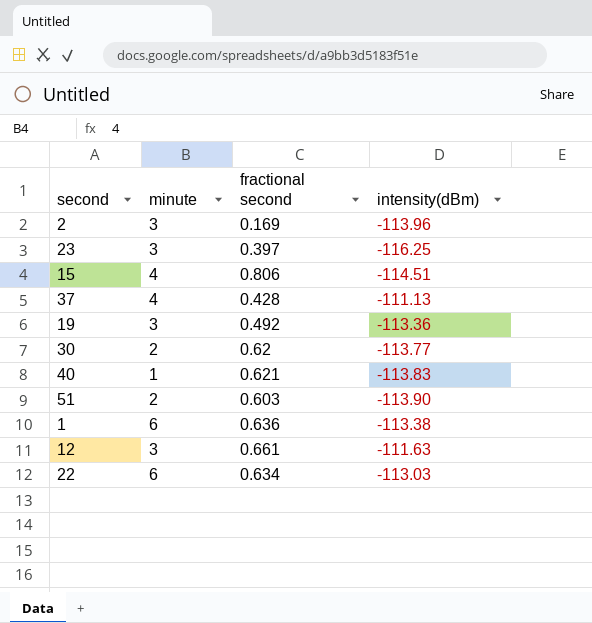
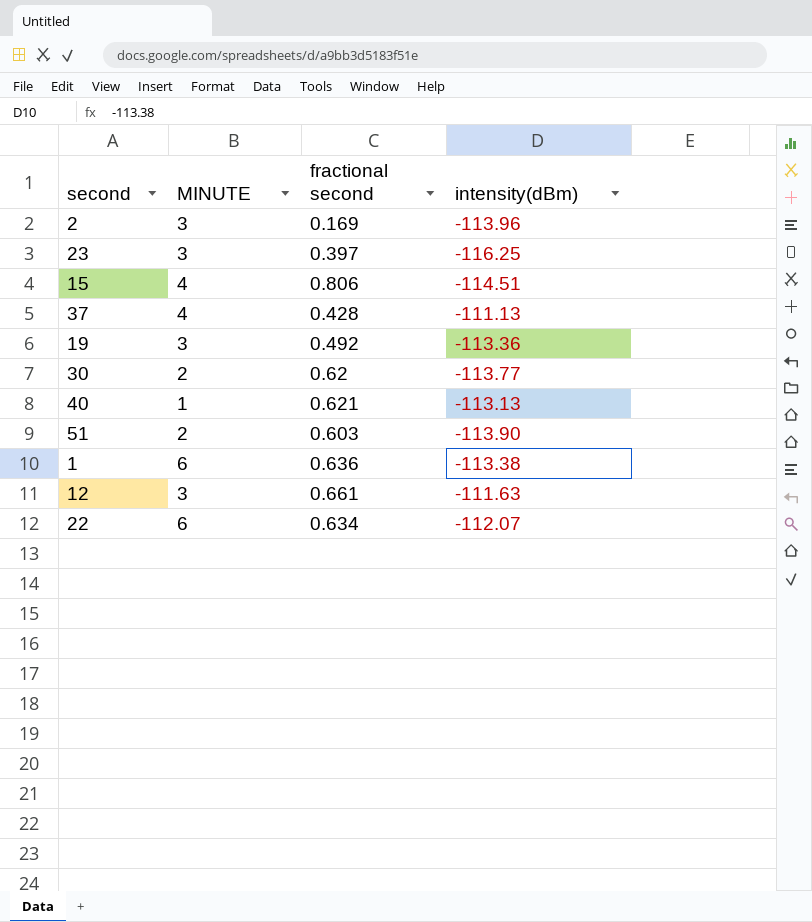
column name: minute -> MINUTE
40 | intensity(dBm): -113.83 -> -113.13
22 | intensity(dBm): -113.03 -> -112.07

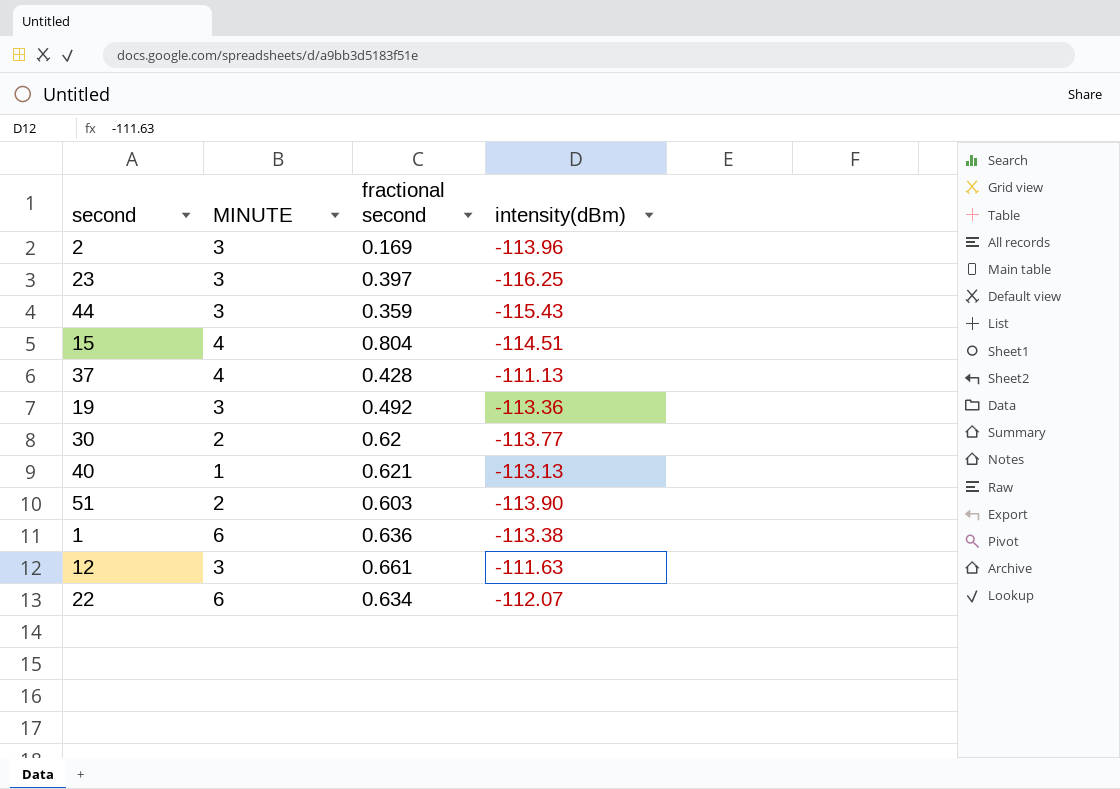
row 44: none -> 3 | 0.359 | -115.43
15 | fractional second: 0.806 -> 0.804

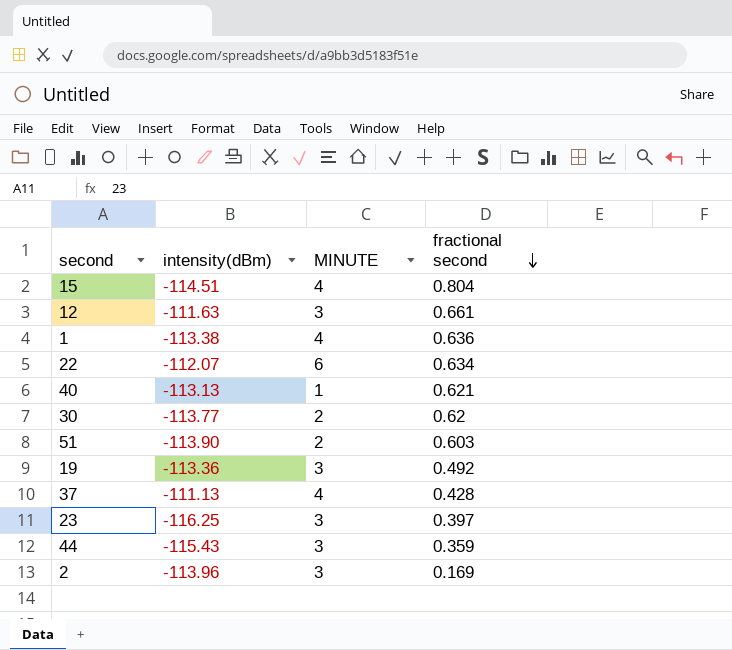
row order: none -> fractional second descending
column intensity(dBm) | position: 4 -> 2
1 | MINUTE: 6 -> 4

